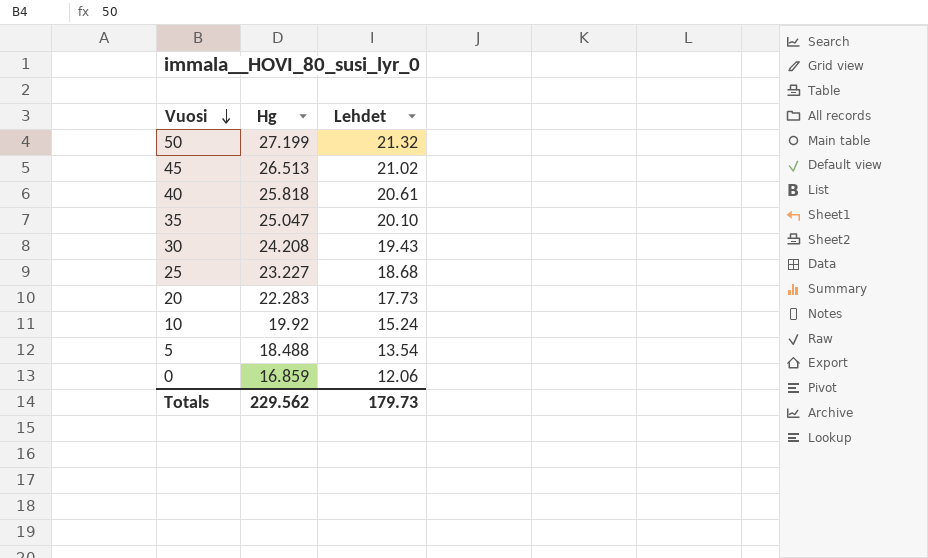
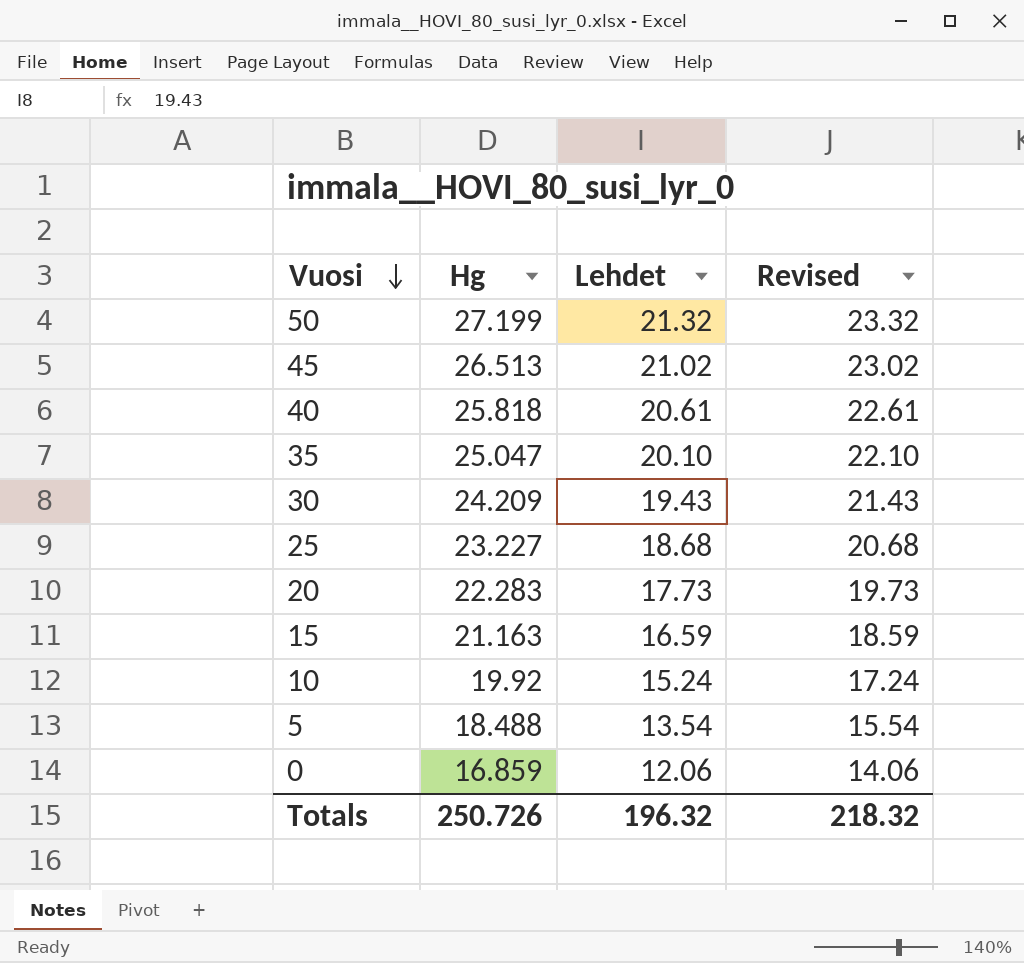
column Revised | formula: none -> [Lehdet] + 2
30 | Hg: 24.208 -> 24.209
row 15: none -> 21.163 | 16.59 | 18.59
Totals | Hg: 229.562 -> 250.726
Totals | Lehdet: 179.73 -> 196.32

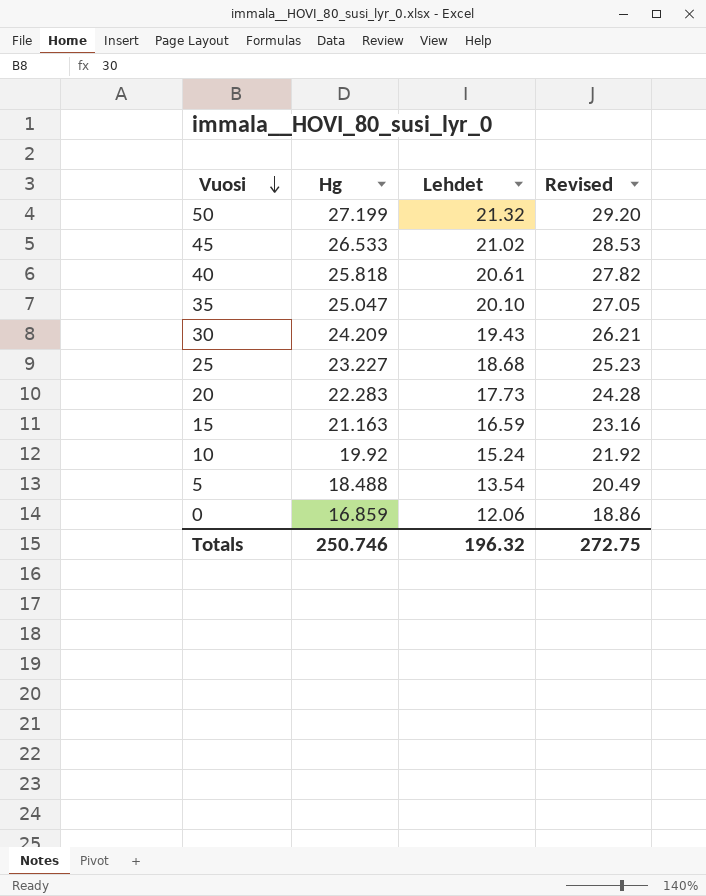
column Revised | formula: [Lehdet] + 2 -> [Hg] + 2
45 | Hg: 26.513 -> 26.533
Totals | Hg: 250.726 -> 250.746
Totals | Revised: 218.32 -> 272.75

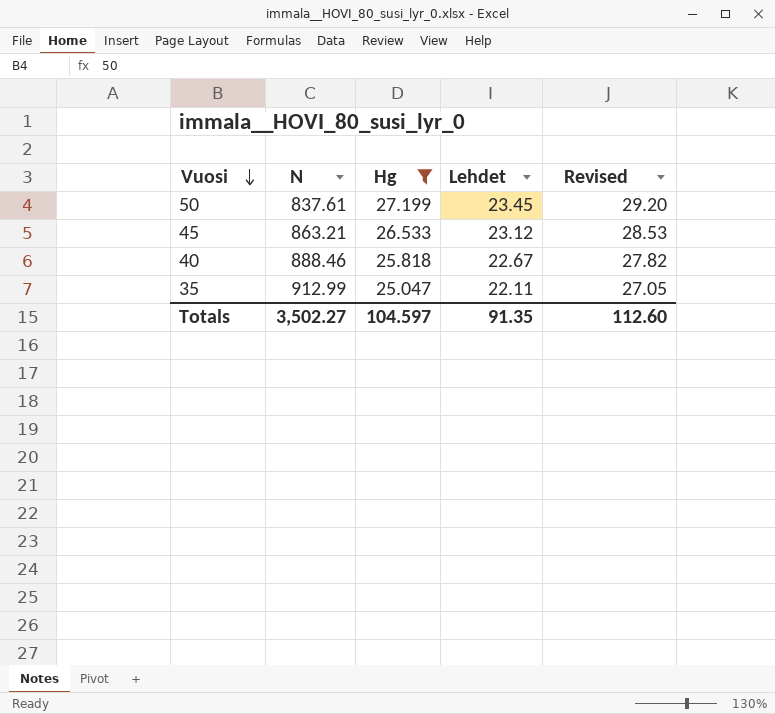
filter: none -> Hg >= 25.047
column N | position: none -> 2
50 | Lehdet: 21.32 -> 23.45
45 | Lehdet: 21.02 -> 23.12
40 | Lehdet: 20.61 -> 22.67
35 | Lehdet: 20.10 -> 22.11
Totals | Hg: 250.746 -> 104.597
Totals | Lehdet: 196.32 -> 91.35
Totals | Revised: 272.75 -> 112.60

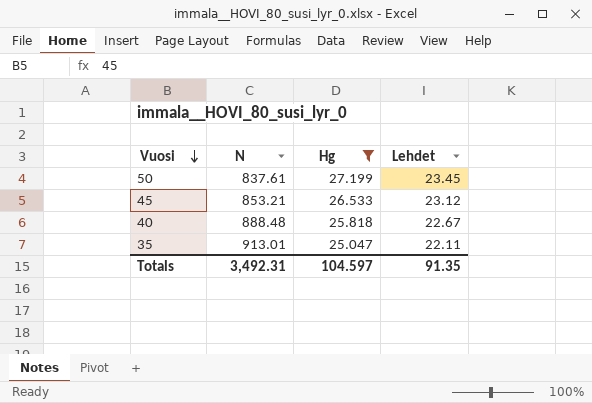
column Revised | formula: [Hg] + 2 -> none
45 | N: 863.21 -> 853.21
40 | N: 888.46 -> 888.48
35 | N: 912.99 -> 913.01
Totals | N: 3,502.27 -> 3,492.31

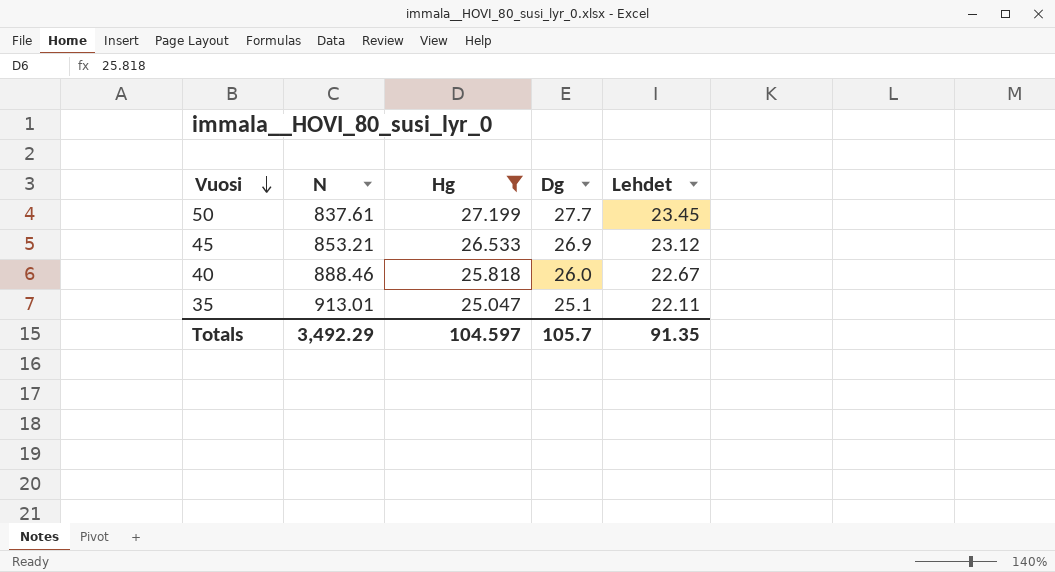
column Dg | position: none -> 4
40 | N: 888.48 -> 888.46
Totals | N: 3,492.31 -> 3,492.29

